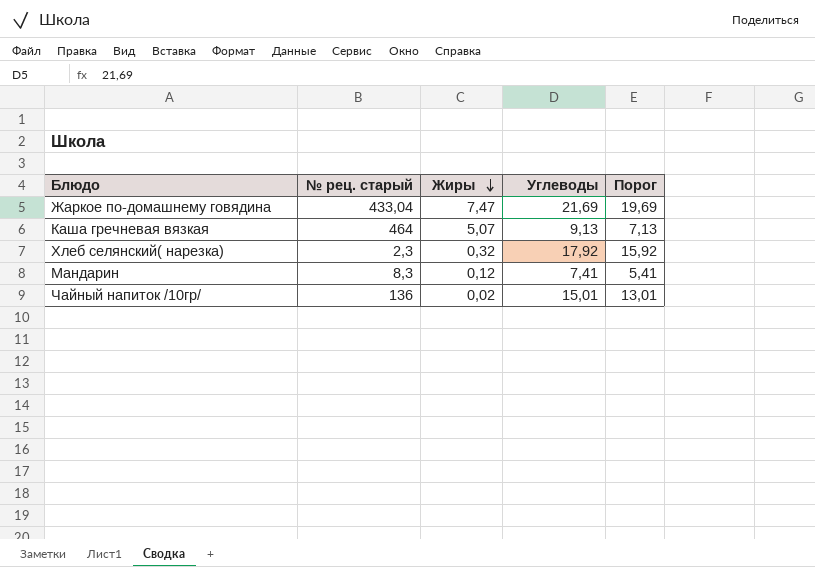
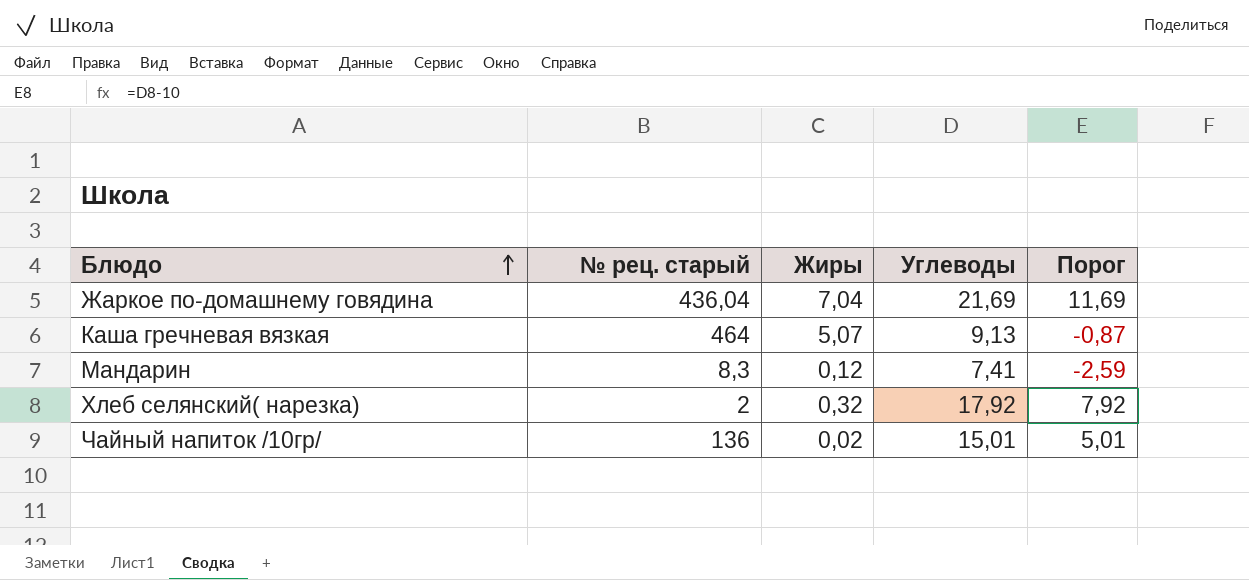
row order: Жиры descending -> Блюдо ascending
column Порог | formula: [Углеводы] - 2 -> [Углеводы] - 10
Жаркое по-домашнему говядина | № рец. старый: 433,04 -> 436,04
Жаркое по-домашнему говядина | Жиры: 7,47 -> 7,04
Хлеб селянский( нарезка) | № рец. старый: 2,3 -> 2

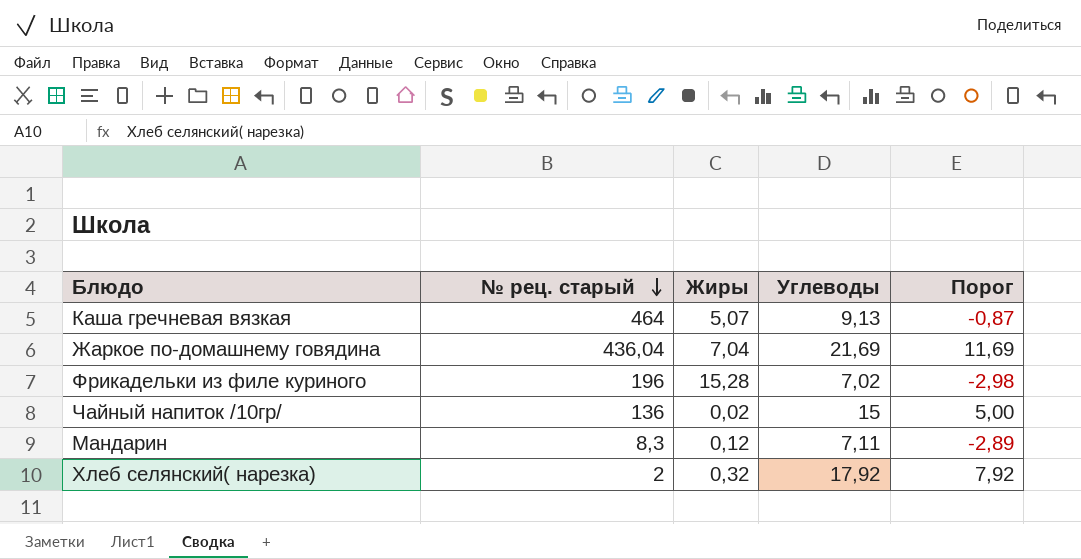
row order: Блюдо ascending -> № рец. старый descending
row Фрикадельки из филе куриного: none -> 196 | 15,28 | 7,02 | -2,98
Чайный напиток /10гр/ | Углеводы: 15,01 -> 15
Чайный напиток /10гр/ | Порог: 5,01 -> 5,00
Мандарин | Углеводы: 7,41 -> 7,11
Мандарин | Порог: -2,59 -> -2,89

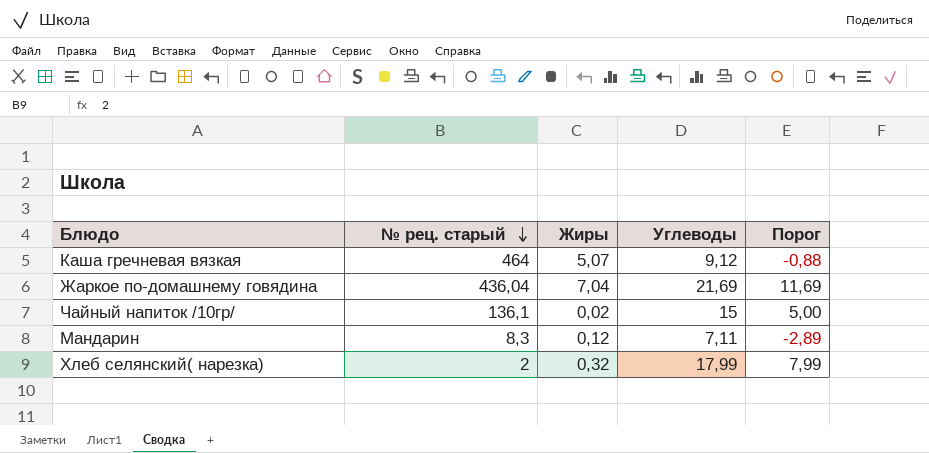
row Фрикадельки из филе куриного: 196 | 15,28 | 7,02 | -2,98 -> none
Каша гречневая вязкая | Углеводы: 9,13 -> 9,12
Каша гречневая вязкая | Порог: -0,87 -> -0,88
Чайный напиток /10гр/ | № рец. старый: 136 -> 136,1
Хлеб селянский( нарезка) | Углеводы: 17,92 -> 17,99
Хлеб селянский( нарезка) | Порог: 7,92 -> 7,99

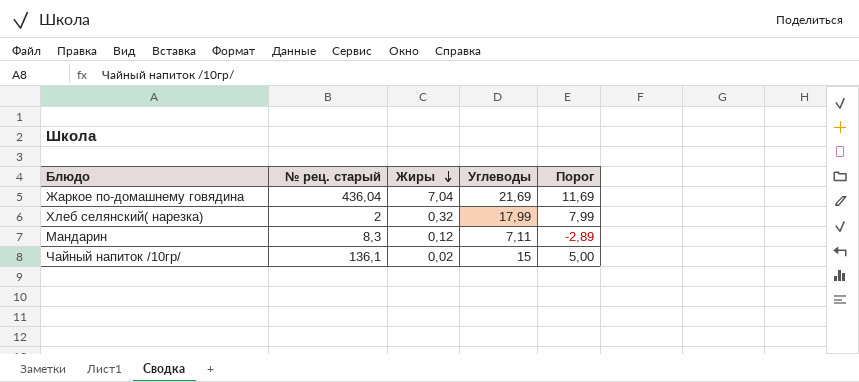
row order: № рец. старый descending -> Жиры descending
row Каша гречневая вязкая: 464 | 5,07 | 9,12 | -0,88 -> none

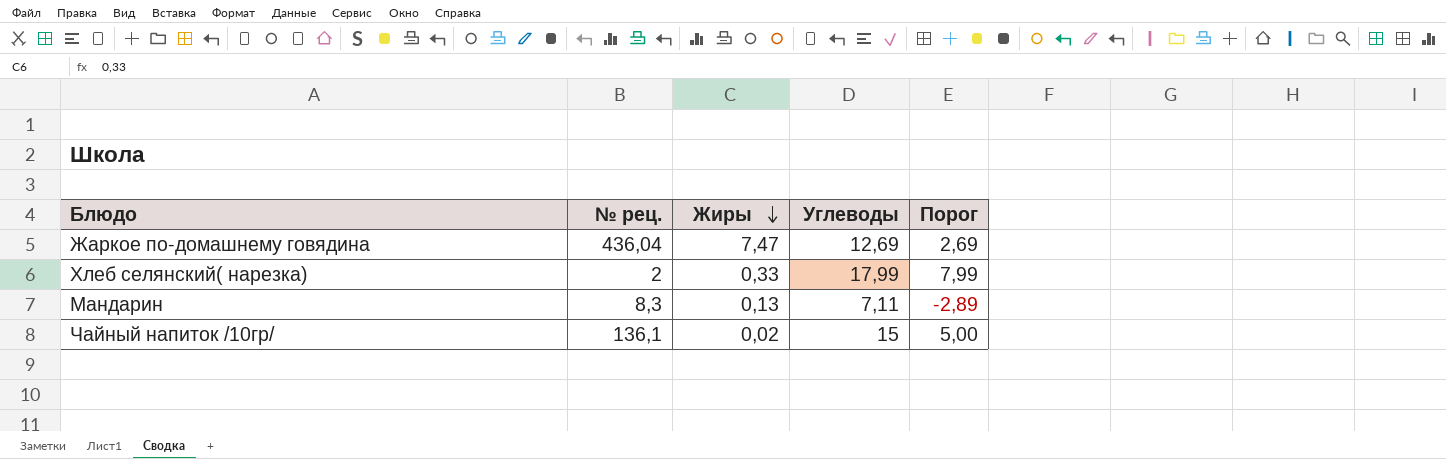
column name: № рец. старый -> № рец.
Жаркое по-домашнему говядина | Жиры: 7,04 -> 7,47
Жаркое по-домашнему говядина | Углеводы: 21,69 -> 12,69
Жаркое по-домашнему говядина | Порог: 11,69 -> 2,69
Хлеб селянский( нарезка) | Жиры: 0,32 -> 0,33
Мандарин | Жиры: 0,12 -> 0,13

